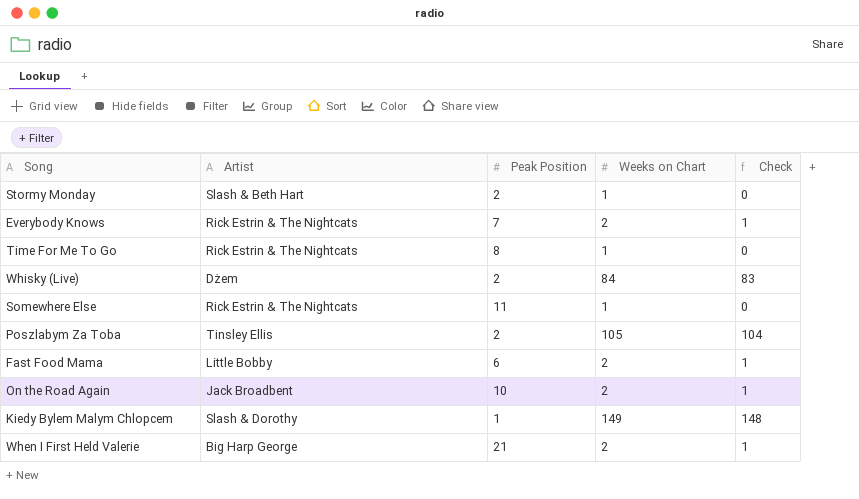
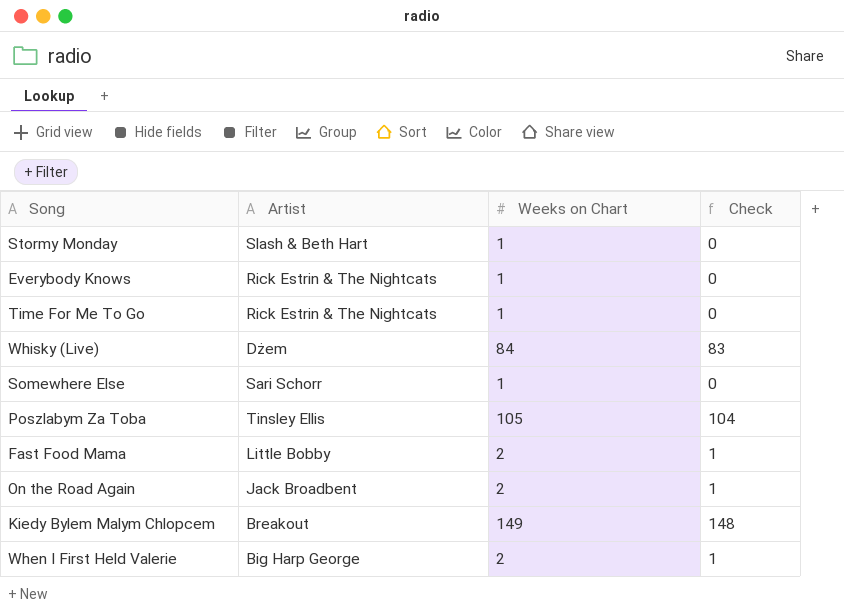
column Peak Position | position: 3 -> none
Everybody Knows | Weeks on Chart: 2 -> 1
Everybody Knows | Check: 1 -> 0
Somewhere Else | Artist: Rick Estrin & The Nightcats -> Sari Schorr
Kiedy Bylem Malym Chlopcem | Artist: Slash & Dorothy -> Breakout

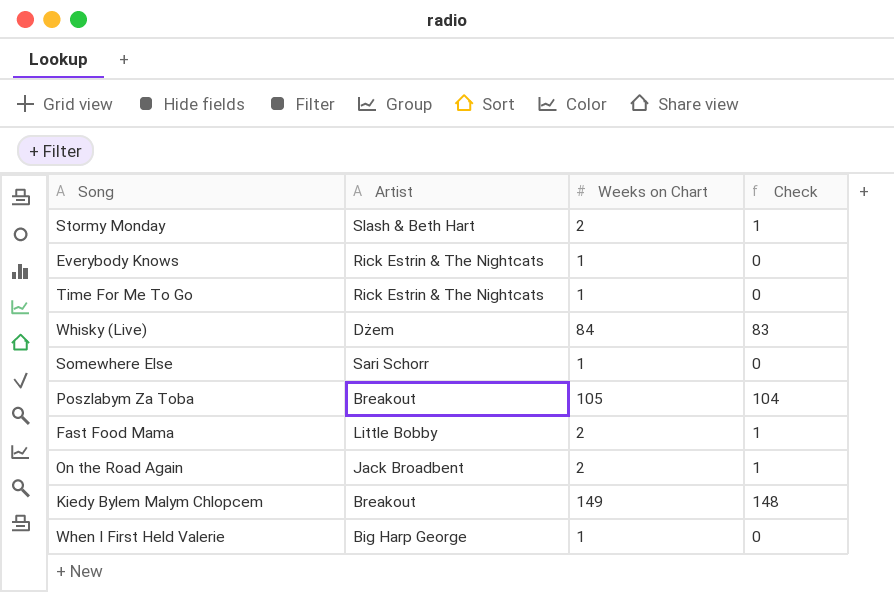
Stormy Monday | Weeks on Chart: 1 -> 2
Stormy Monday | Check: 0 -> 1
Poszlabym Za Toba | Artist: Tinsley Ellis -> Breakout
When I First Held Valerie | Weeks on Chart: 2 -> 1
When I First Held Valerie | Check: 1 -> 0

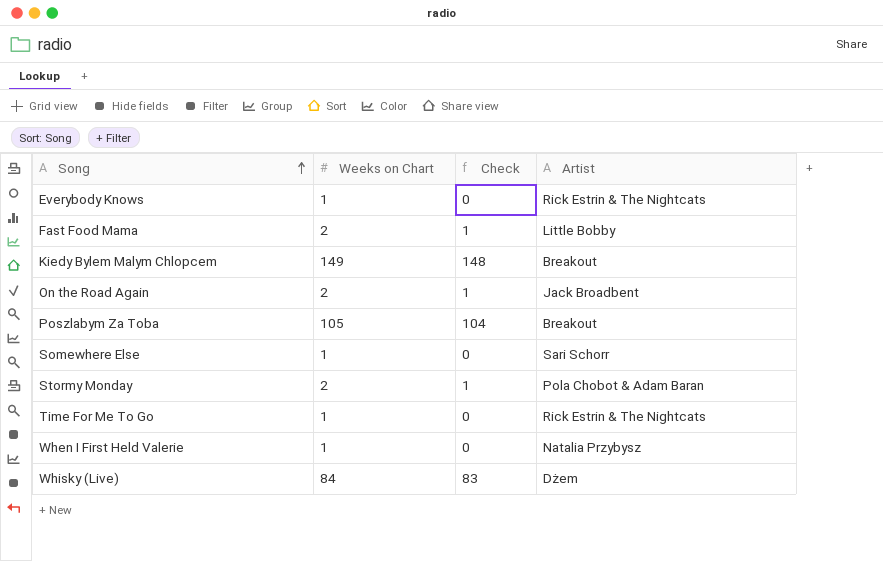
row order: none -> Song ascending
column Artist | position: 2 -> 4
Stormy Monday | Artist: Slash & Beth Hart -> Pola Chobot & Adam Baran
When I First Held Valerie | Artist: Big Harp George -> Natalia Przybysz

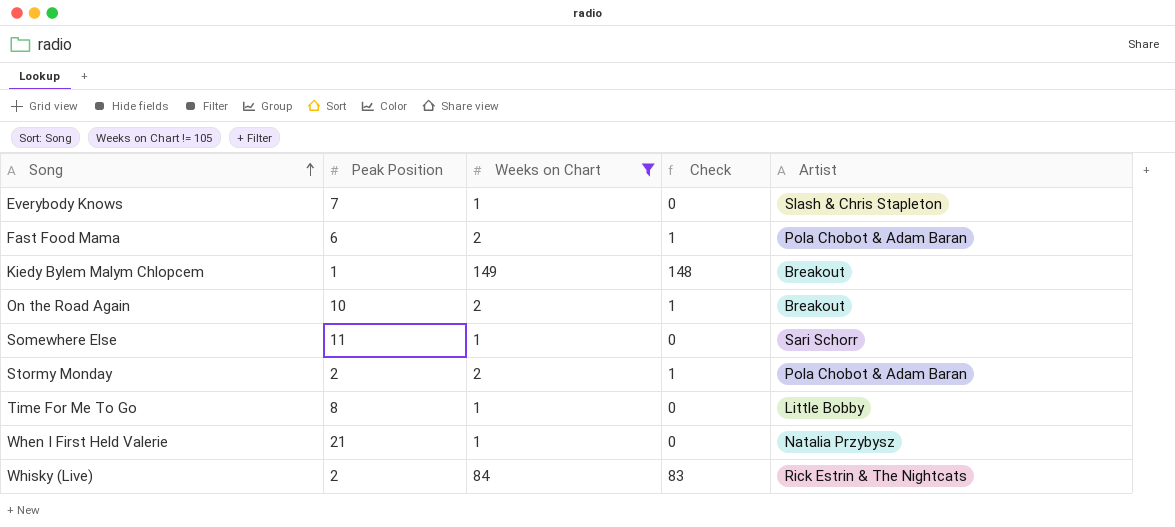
filter: none -> Weeks on Chart != 105
column Peak Position | position: none -> 2
Everybody Knows | Artist: Rick Estrin & The Nightcats -> Slash & Chris Stapleton
Fast Food Mama | Artist: Little Bobby -> Pola Chobot & Adam Baran
On the Road Again | Artist: Jack Broadbent -> Breakout
Time For Me To Go | Artist: Rick Estrin & The Nightcats -> Little Bobby
Whisky (Live) | Artist: Dżem -> Rick Estrin & The Nightcats

